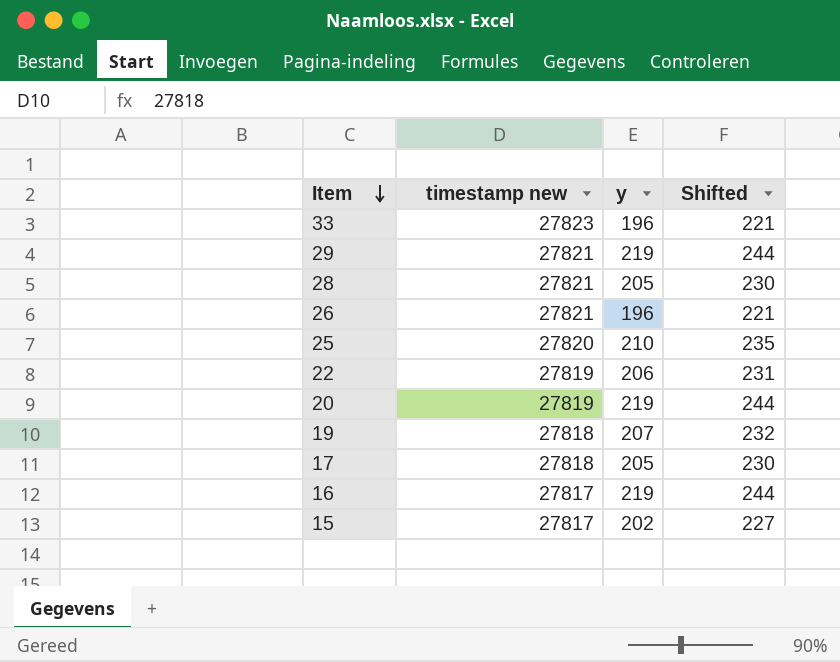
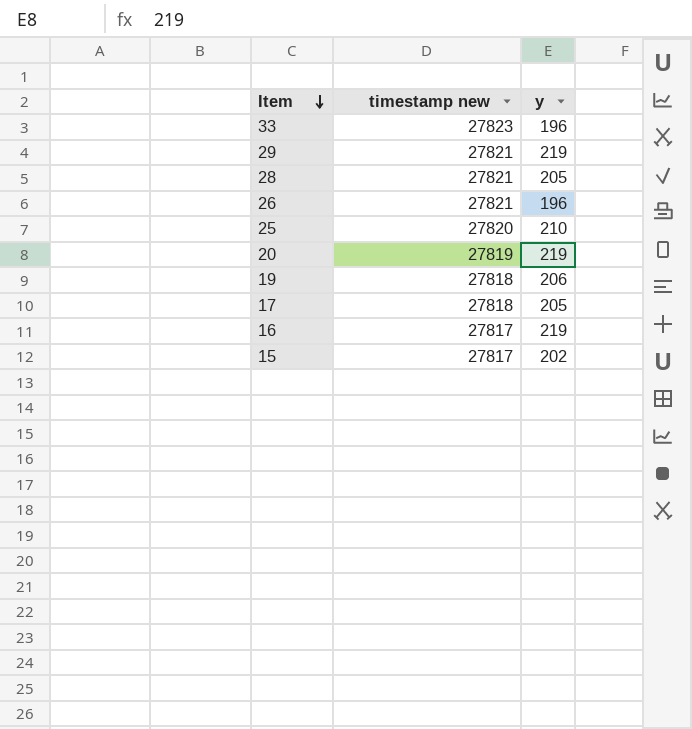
column Shifted | formula: [y] + 25 -> none
row 22: 27819 | 206 | 231 -> none
19 | y: 207 -> 206

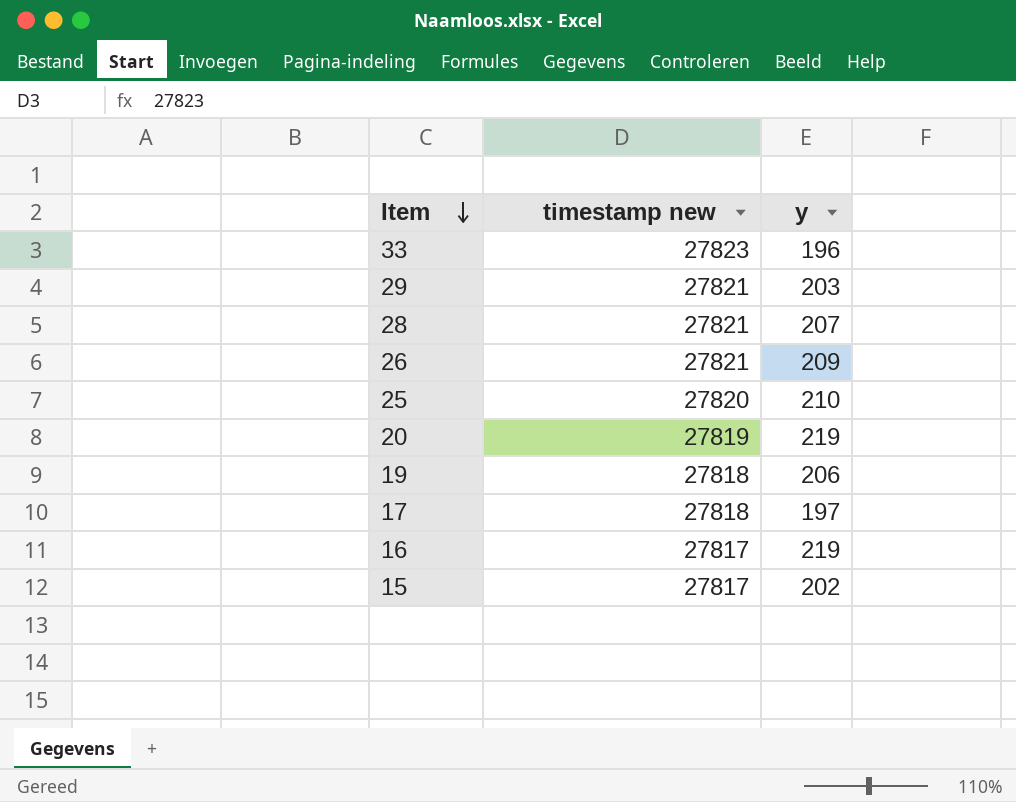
29 | y: 219 -> 203
28 | y: 205 -> 207
26 | y: 196 -> 209
17 | y: 205 -> 197

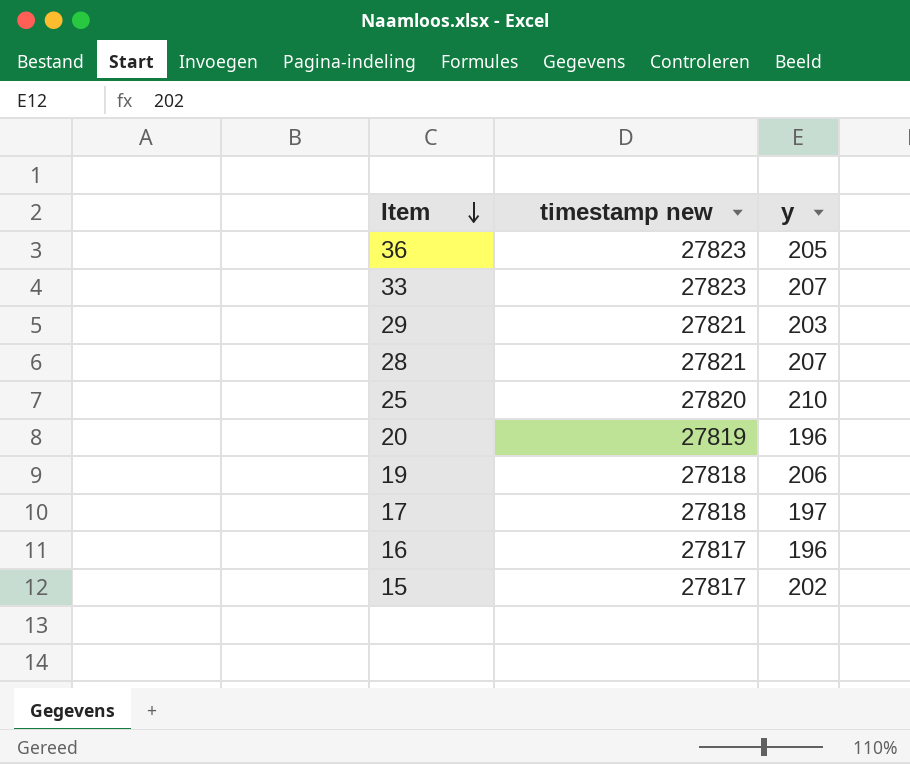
row 26: 27821 | 209 -> none
row 36: none -> 27823 | 205
33 | y: 196 -> 207
20 | y: 219 -> 196
16 | y: 219 -> 196

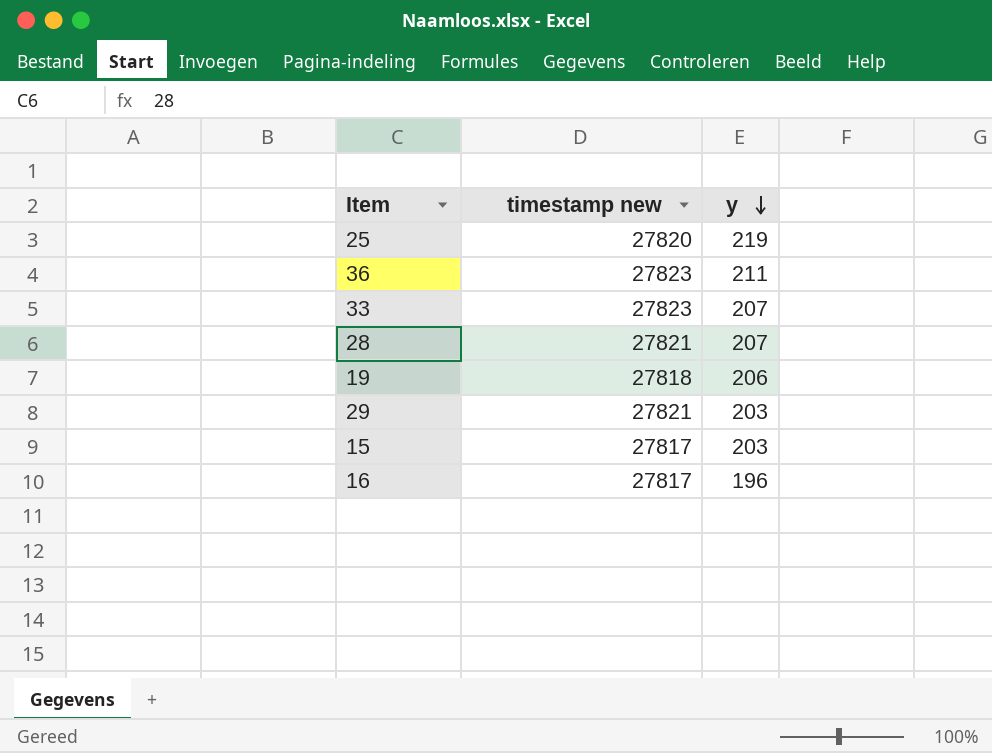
row order: Item descending -> y descending
row 20: 27819 | 196 -> none
row 17: 27818 | 197 -> none
25 | y: 210 -> 219
36 | y: 205 -> 211
15 | y: 202 -> 203

